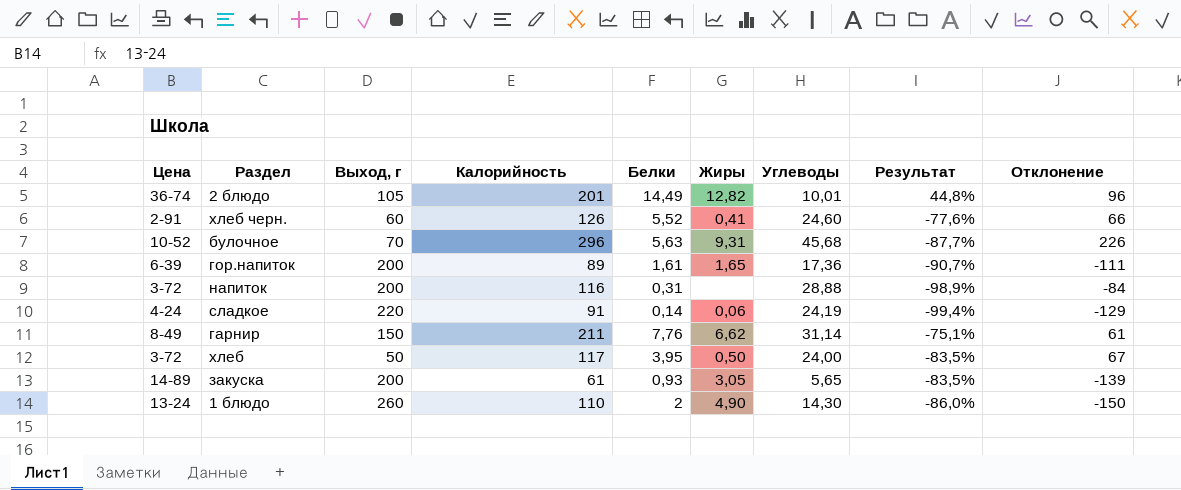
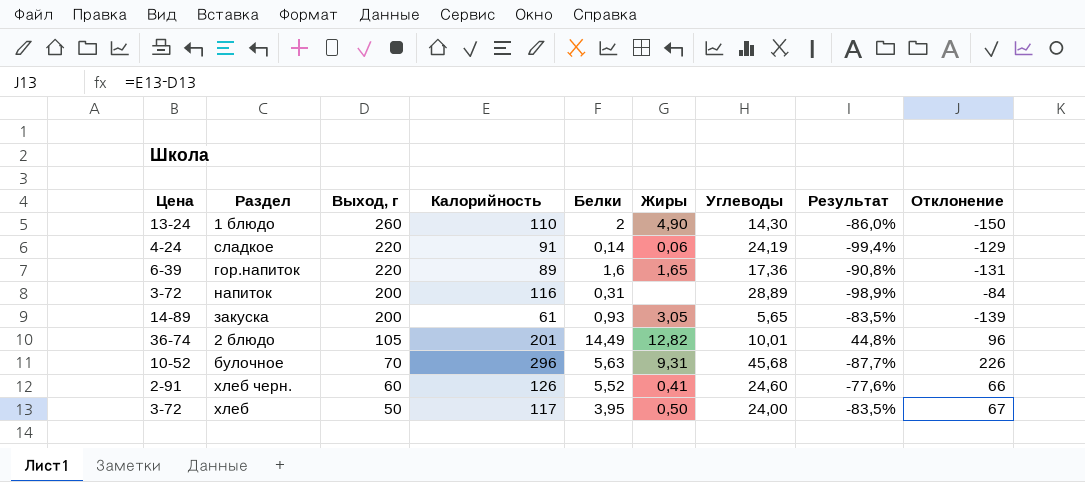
row order: none -> Выход, г descending
row гарнир: 8-49 | 150 | 211 | 7,76 | 6,62 | 31,14 | -75,1% | 61 -> none
гор.напиток | Выход, г: 200 -> 220
гор.напиток | Белки: 1,61 -> 1,6
гор.напиток | Результат: -90,7% -> -90,8%
гор.напиток | Отклонение: -111 -> -131
напиток | Углеводы: 28,88 -> 28,89

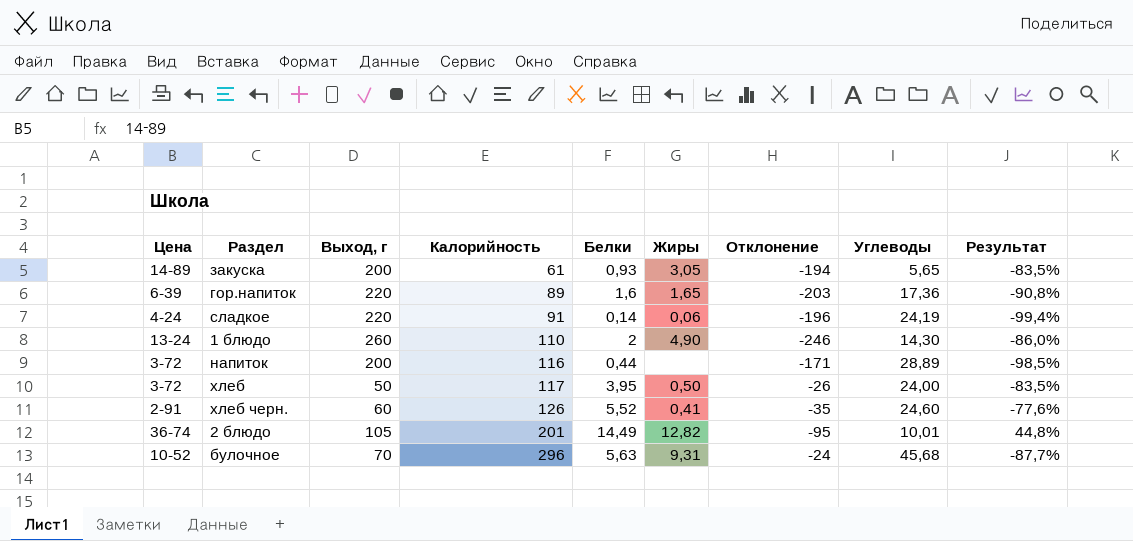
row order: Выход, г descending -> Калорийность ascending
column Отклонение | formula: [Калорийность] - [Выход, г] -> [Углеводы] - [Выход, г]
column Отклонение | position: 9 -> 7
напиток | Белки: 0,31 -> 0,44
напиток | Результат: -98,9% -> -98,5%

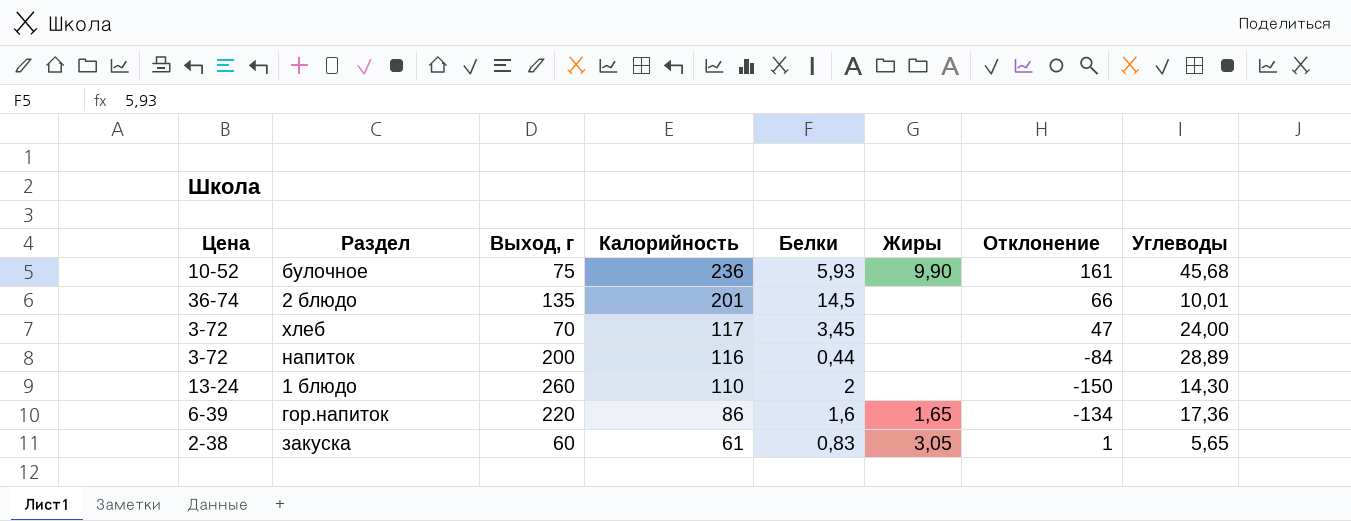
row order: Калорийность ascending -> Калорийность descending
column Результат | formula: ([Белки] - [Углеводы]) / [Углеводы] -> none
column Отклонение | formula: [Углеводы] - [Выход, г] -> [Калорийность] - [Выход, г]
row сладкое: 4-24 | 220 | 91 | 0,14 | 0,06 | -196 | 24,19 | -99,4% -> none
row хлеб черн.: 2-91 | 60 | 126 | 5,52 | 0,41 | -35 | 24,60 | -77,6% -> none
булочное | Выход, г: 70 -> 75
булочное | Калорийность: 296 -> 236
булочное | Белки: 5,63 -> 5,93
булочное | Жиры: 9,31 -> 9,90
2 блюдо | Выход, г: 105 -> 135
2 блюдо | Белки: 14,49 -> 14,5
2 блюдо | Жиры: 12,82 -> none
хлеб | Выход, г: 50 -> 70
хлеб | Белки: 3,95 -> 3,45
хлеб | Жиры: 0,50 -> none
1 блюдо | Жиры: 4,90 -> none
гор.напиток | Калорийность: 89 -> 86
закуска | Цена: 14-89 -> 2-38
закуска | Выход, г: 200 -> 60
закуска | Белки: 0,93 -> 0,83

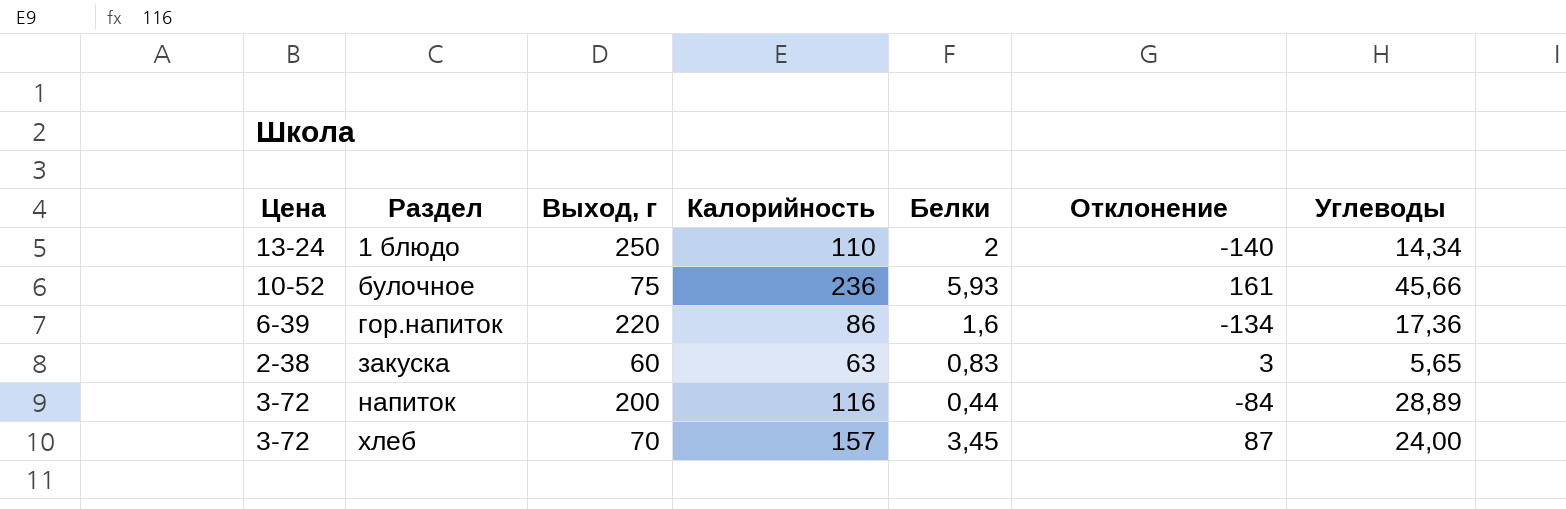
row order: Калорийность descending -> Раздел ascending
column Жиры | position: 6 -> none
row 2 блюдо: 36-74 | 135 | 201 | 14,5 | none | 66 | 10,01 -> none
1 блюдо | Выход, г: 260 -> 250
1 блюдо | Отклонение: -150 -> -140
1 блюдо | Углеводы: 14,30 -> 14,34
булочное | Углеводы: 45,68 -> 45,66
закуска | Калорийность: 61 -> 63
закуска | Отклонение: 1 -> 3
хлеб | Калорийность: 117 -> 157
хлеб | Отклонение: 47 -> 87

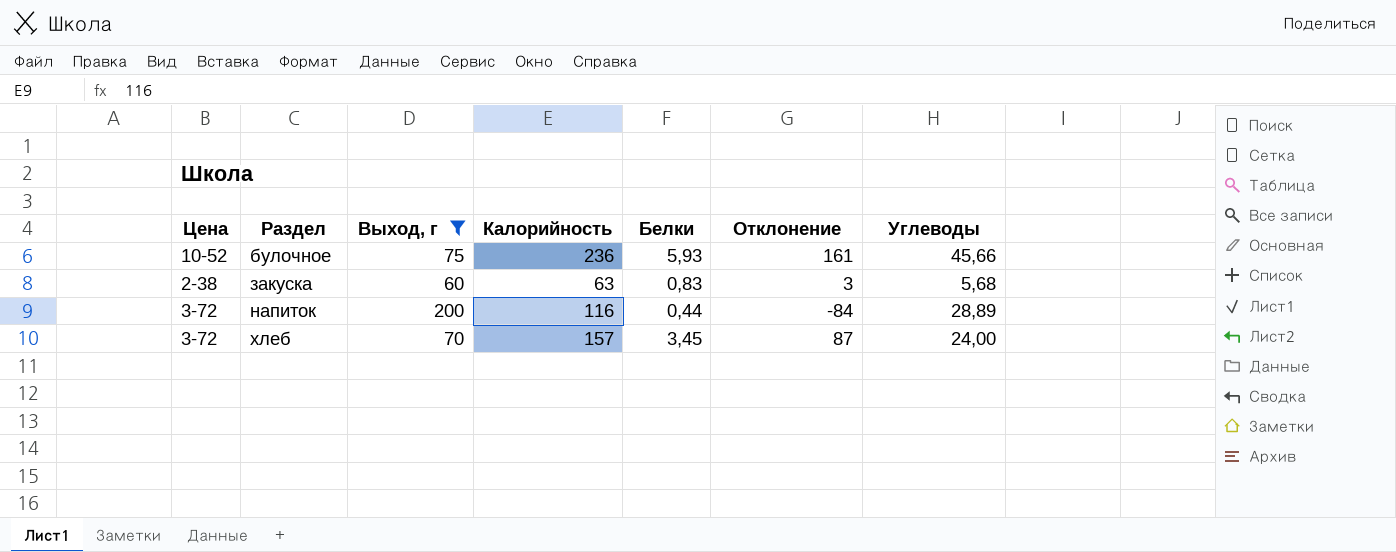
filter: none -> Выход, г <= 200
закуска | Углеводы: 5,65 -> 5,68

